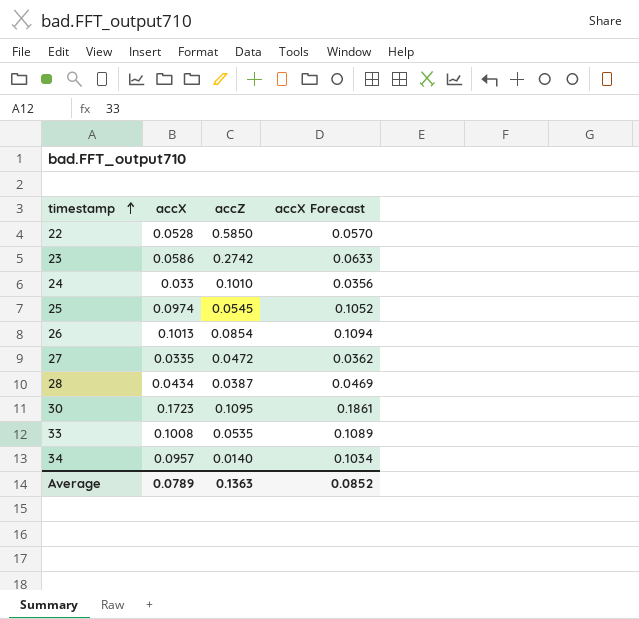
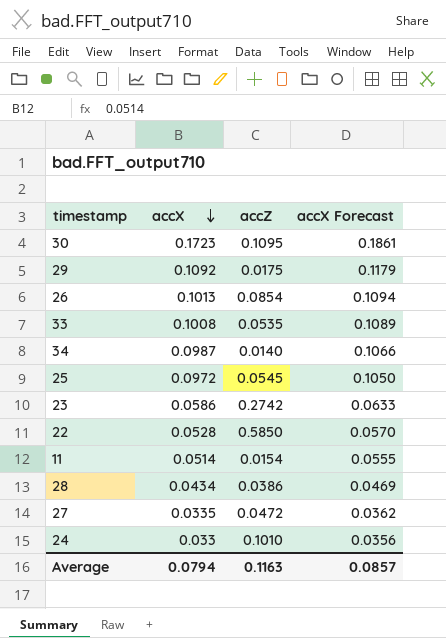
row order: timestamp ascending -> accX descending
row 29: none -> 0.1092 | 0.0175 | 0.1179
34 | accX: 0.0957 -> 0.0987
34 | accX Forecast: 0.1034 -> 0.1066
25 | accX: 0.0974 -> 0.0972
25 | accX Forecast: 0.1052 -> 0.1050
row 11: none -> 0.0514 | 0.0154 | 0.0555
28 | accZ: 0.0387 -> 0.0386
Average | accX: 0.0789 -> 0.0794
Average | accZ: 0.1363 -> 0.1163
Average | accX Forecast: 0.0852 -> 0.0857

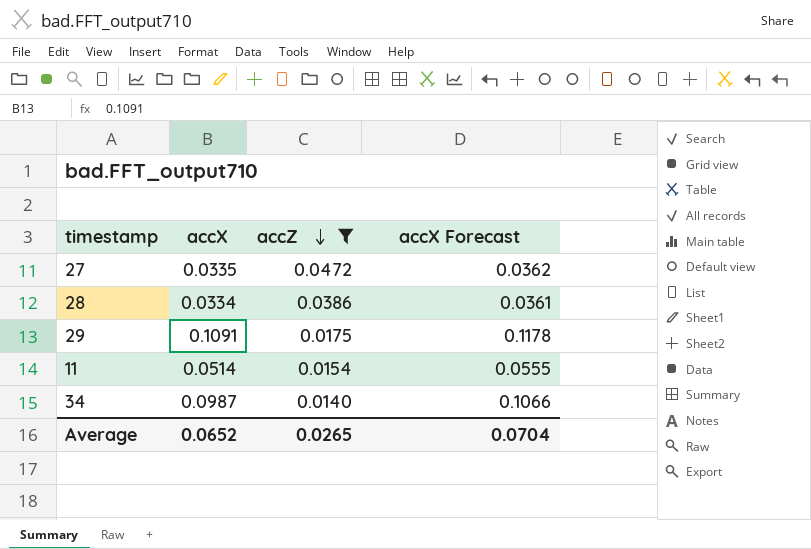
filter: none -> accZ <= 0.0472
row order: accX descending -> accZ descending
28 | accX: 0.0434 -> 0.0334
28 | accX Forecast: 0.0469 -> 0.0361
29 | accX: 0.1092 -> 0.1091
29 | accX Forecast: 0.1179 -> 0.1178
Average | accX: 0.0794 -> 0.0652
Average | accZ: 0.1163 -> 0.0265
Average | accX Forecast: 0.0857 -> 0.0704

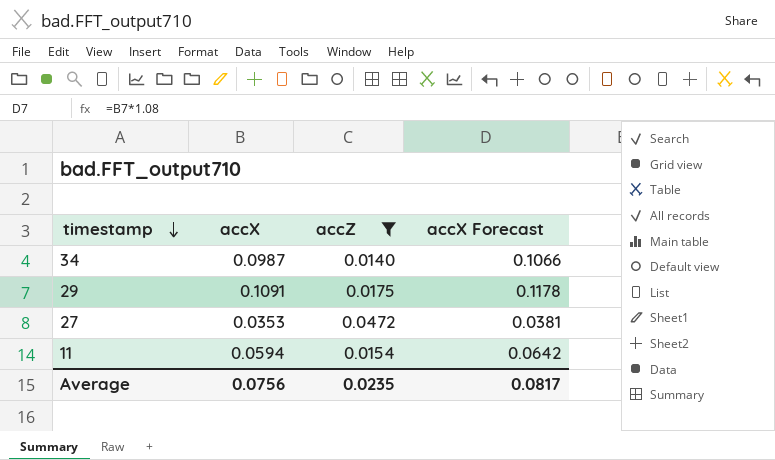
row order: accZ descending -> timestamp descending
row 28: 0.0334 | 0.0386 | 0.0361 -> none
27 | accX: 0.0335 -> 0.0353
27 | accX Forecast: 0.0362 -> 0.0381
11 | accX: 0.0514 -> 0.0594
11 | accX Forecast: 0.0555 -> 0.0642
Average | accX: 0.0652 -> 0.0756
Average | accZ: 0.0265 -> 0.0235
Average | accX Forecast: 0.0704 -> 0.0817

